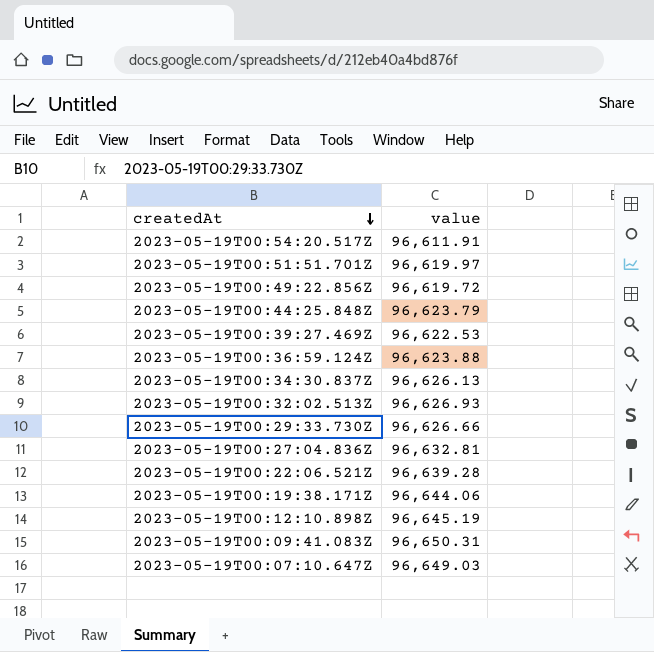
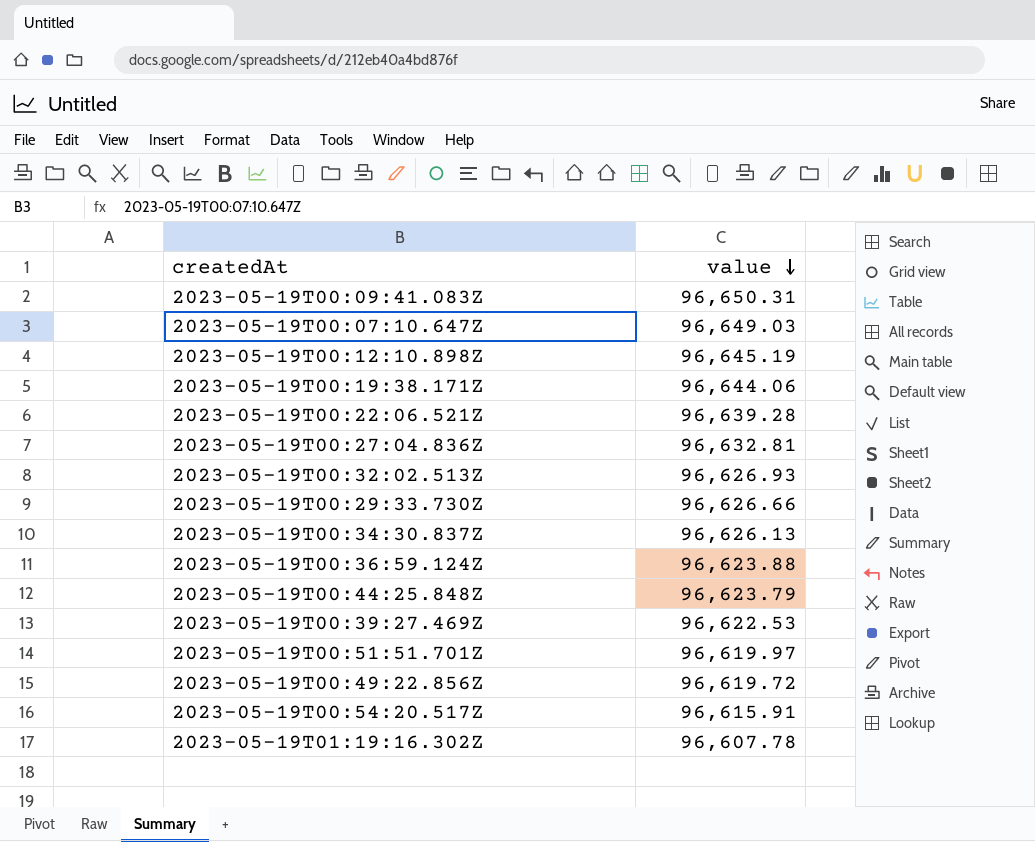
row order: createdAt descending -> value descending
2023-05-19T00:54:20.517Z | value: 96,611.91 -> 96,615.91
row 2023-05-19T01:19:16.302Z: none -> 96,607.78

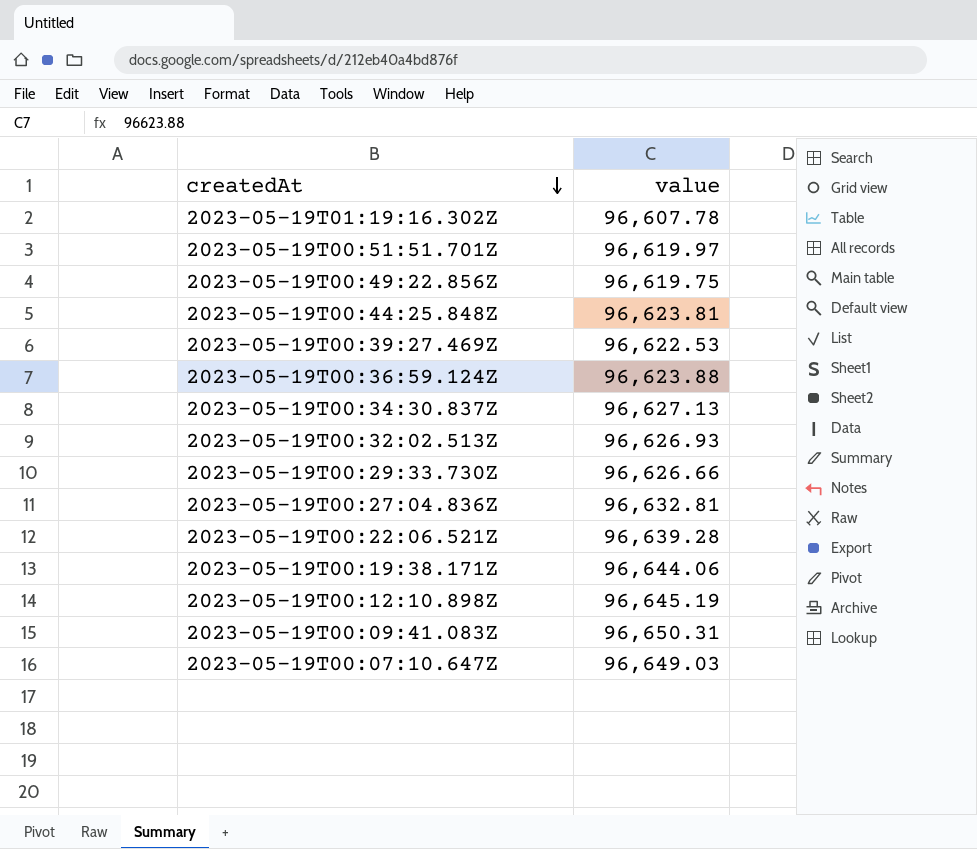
row order: value descending -> createdAt descending
row 2023-05-19T00:54:20.517Z: 96,615.91 -> none
2023-05-19T00:49:22.856Z | value: 96,619.72 -> 96,619.75
2023-05-19T00:44:25.848Z | value: 96,623.79 -> 96,623.81
2023-05-19T00:34:30.837Z | value: 96,626.13 -> 96,627.13

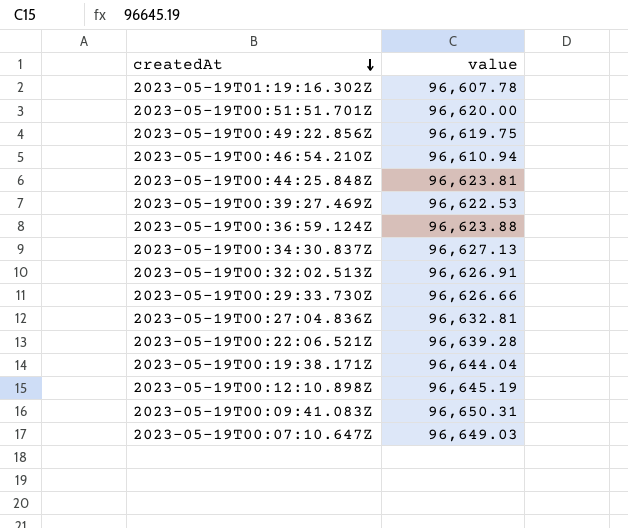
2023-05-19T00:51:51.701Z | value: 96,619.97 -> 96,620.00
row 2023-05-19T00:46:54.210Z: none -> 96,610.94
2023-05-19T00:32:02.513Z | value: 96,626.93 -> 96,626.91
2023-05-19T00:19:38.171Z | value: 96,644.06 -> 96,644.04

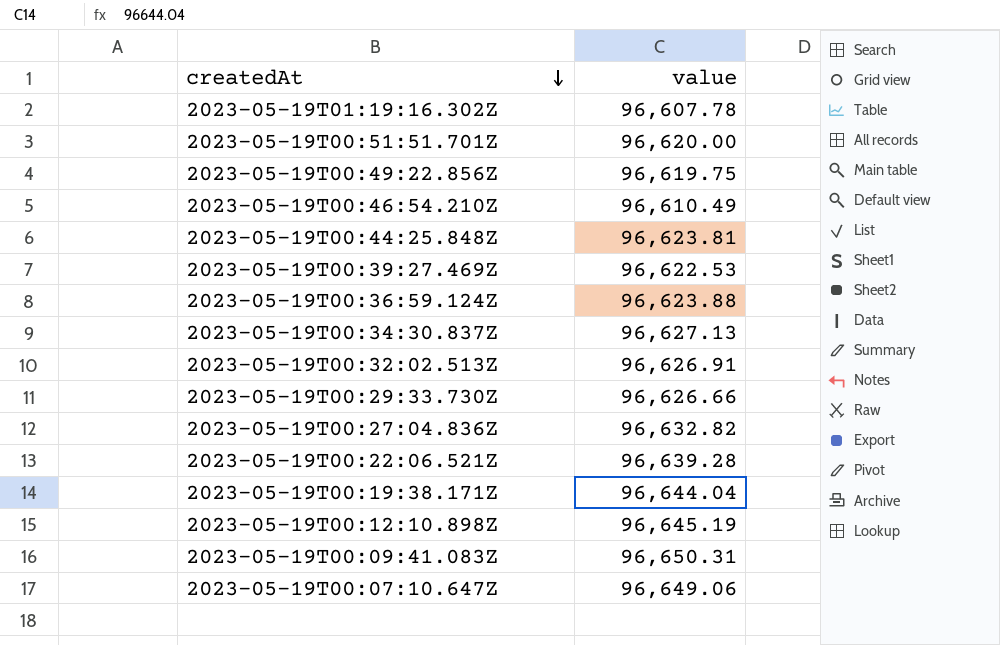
2023-05-19T00:46:54.210Z | value: 96,610.94 -> 96,610.49
2023-05-19T00:27:04.836Z | value: 96,632.81 -> 96,632.82
2023-05-19T00:07:10.647Z | value: 96,649.03 -> 96,649.06

